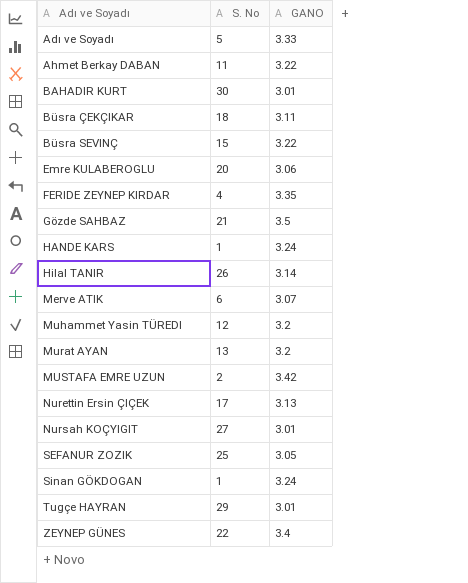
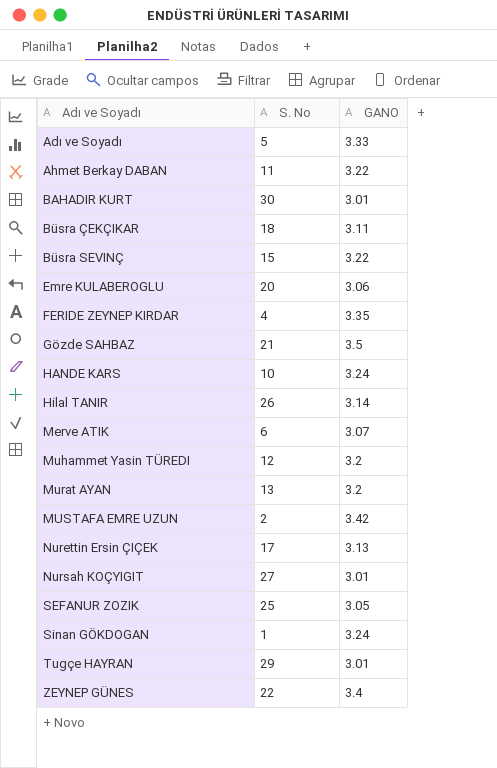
HANDE KARS | S. No: 1 -> 10

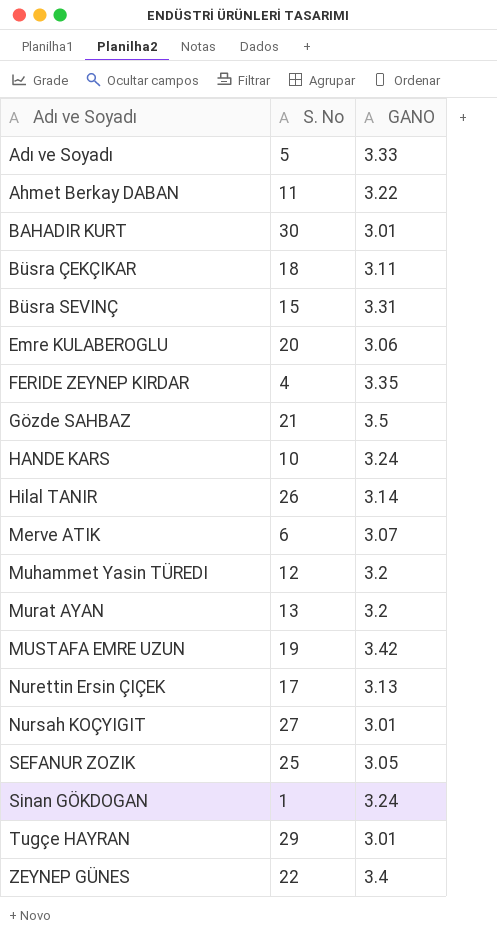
Büsra SEVINÇ | GANO: 3.22 -> 3.31
MUSTAFA EMRE UZUN | S. No: 2 -> 19

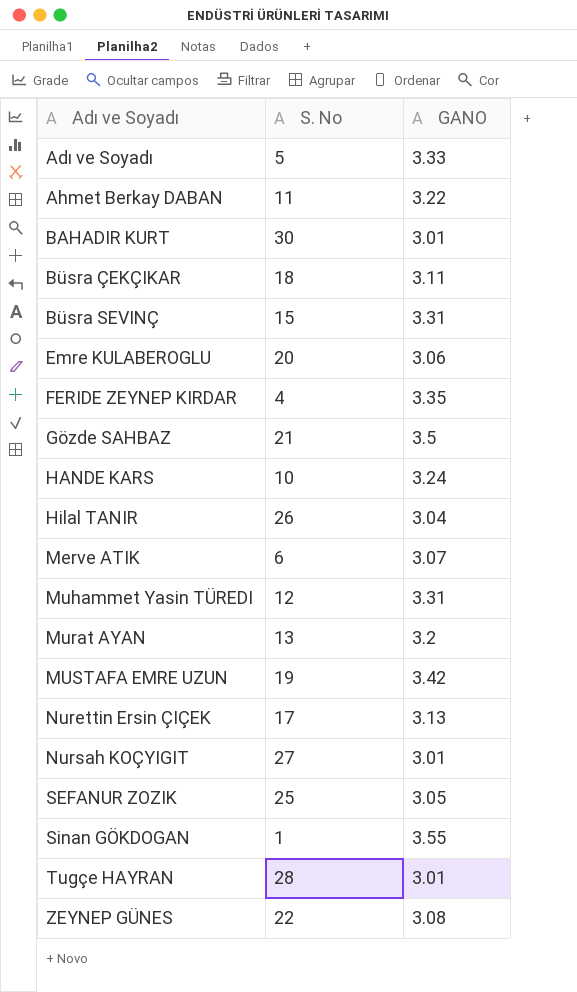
Hilal TANIR | GANO: 3.14 -> 3.04
Muhammet Yasin TÜREDI | GANO: 3.2 -> 3.31
Sinan GÖKDOGAN | GANO: 3.24 -> 3.55
Tugçe HAYRAN | S. No: 29 -> 28
ZEYNEP GÜNES | GANO: 3.4 -> 3.08

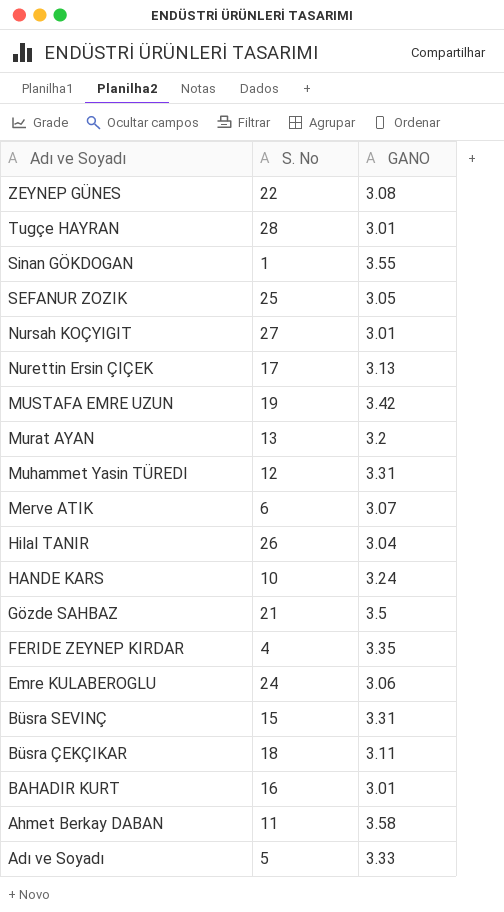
row order: Adı ve Soyadı ascending -> Adı ve Soyadı descending
Emre KULABEROGLU | S. No: 20 -> 24
BAHADIR KURT | S. No: 30 -> 16
Ahmet Berkay DABAN | GANO: 3.22 -> 3.58

